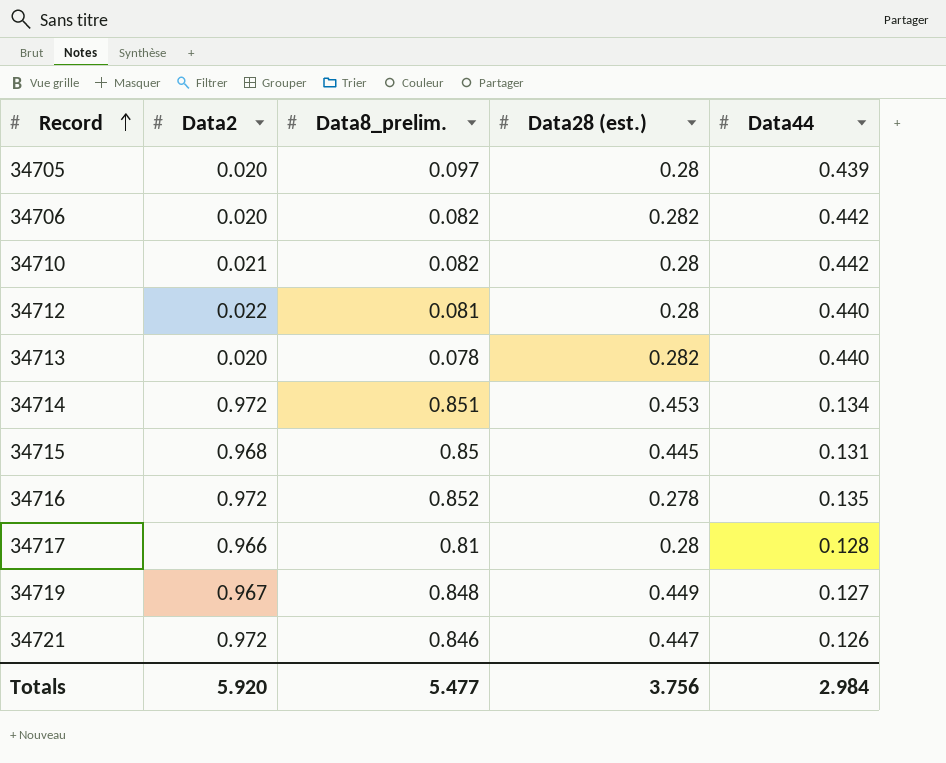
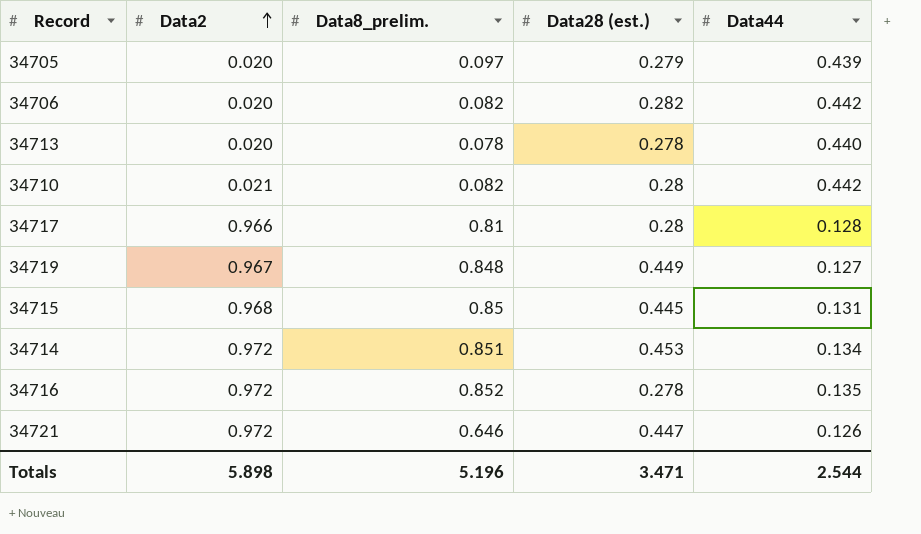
row order: Record ascending -> Data2 ascending
row 34712: 0.022 | 0.081 | 0.28 | 0.440 -> none
34705 | Data28 (est.): 0.28 -> 0.279
34713 | Data28 (est.): 0.282 -> 0.278
34721 | Data8_prelim.: 0.846 -> 0.646
Totals | Data2: 5.920 -> 5.898
Totals | Data8_prelim.: 5.477 -> 5.196
Totals | Data28 (est.): 3.756 -> 3.471
Totals | Data44: 2.984 -> 2.544

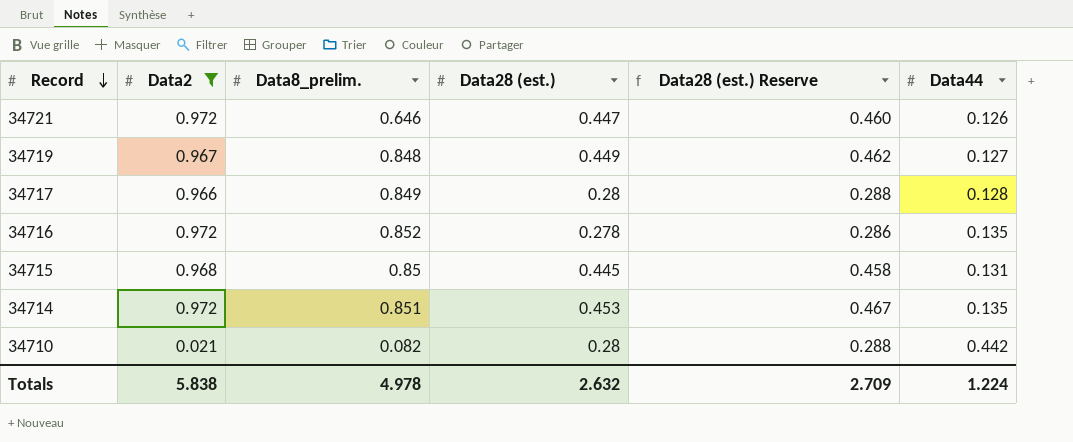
filter: none -> Data2 != 0.020
row order: Data2 ascending -> Record descending
column Data28 (est.) Reserve | formula: none -> [Data28 (est.)] * 1.03
34717 | Data8_prelim.: 0.81 -> 0.849
34714 | Data44: 0.134 -> 0.135
Totals | Data2: 5.898 -> 5.838
Totals | Data8_prelim.: 5.196 -> 4.978
Totals | Data28 (est.): 3.471 -> 2.632
Totals | Data44: 2.544 -> 1.224

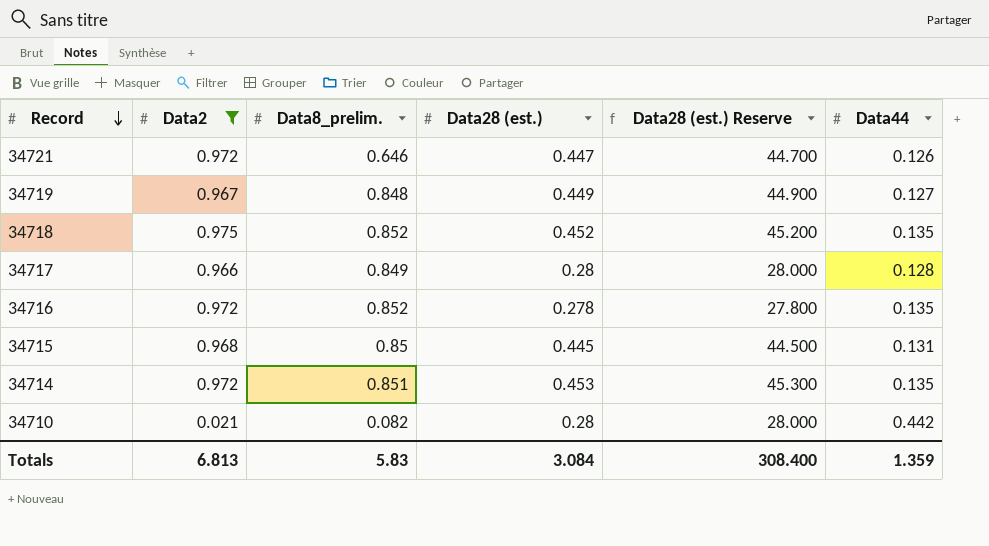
column Data28 (est.) Reserve | formula: [Data28 (est.)] * 1.03 -> [Data28 (est.)] * 100
row 34718: none -> 0.975 | 0.852 | 0.452 | 45.200 | 0.135
Totals | Data2: 5.838 -> 6.813
Totals | Data8_prelim.: 4.978 -> 5.83
Totals | Data28 (est.): 2.632 -> 3.084
Totals | Data28 (est.) Reserve: 2.709 -> 308.400
Totals | Data44: 1.224 -> 1.359

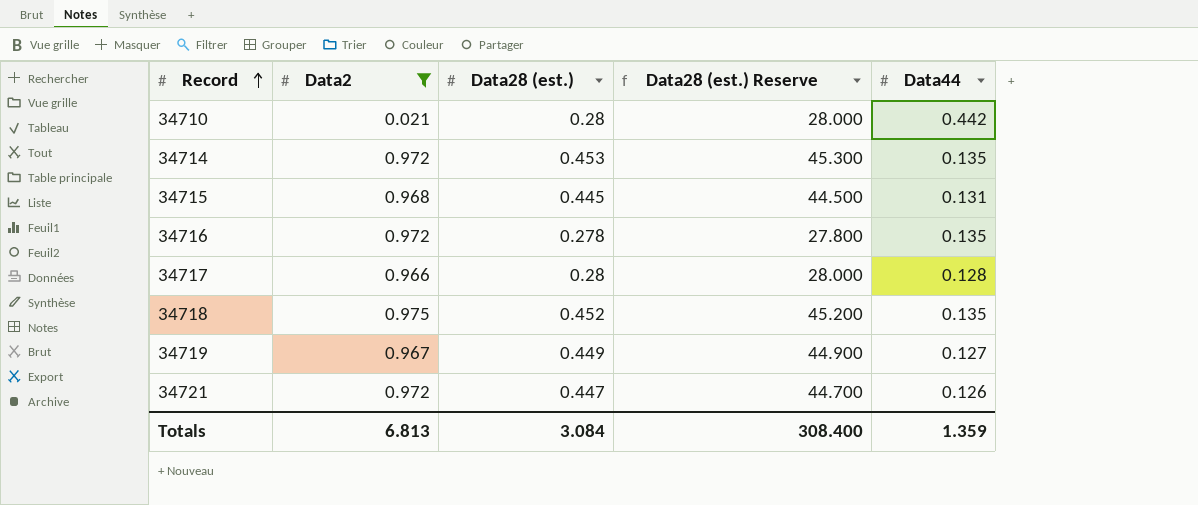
row order: Record descending -> Record ascending
column Data8_prelim. | position: 3 -> none

